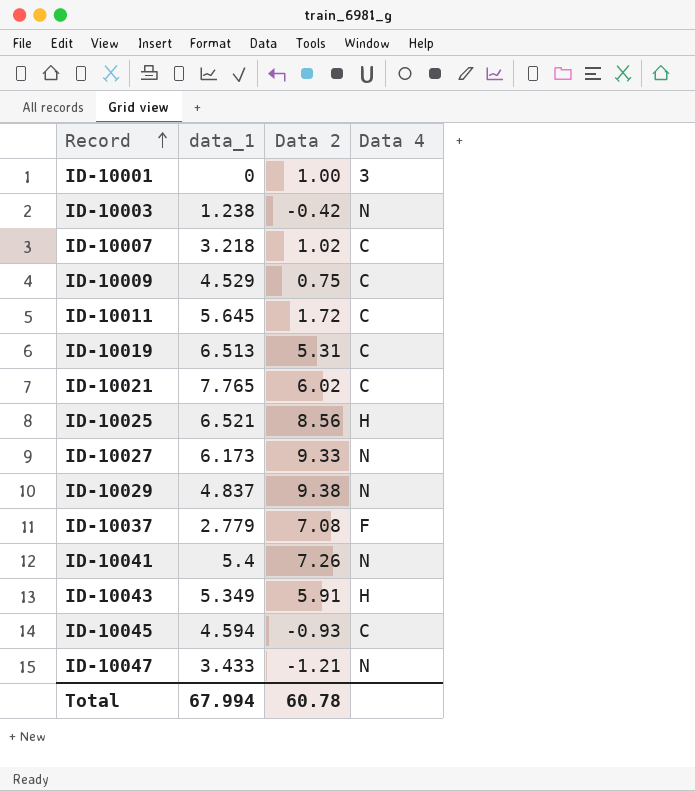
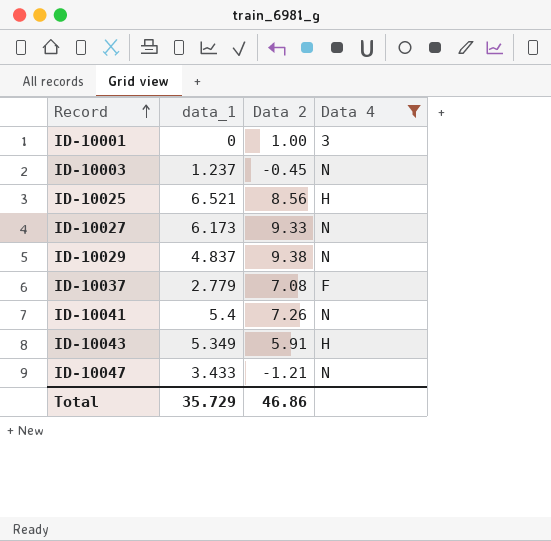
filter: none -> Data 4 != C
ID-10003 | data_1: 1.238 -> 1.237
ID-10003 | Data 2: -0.42 -> -0.45
Total | data_1: 67.994 -> 35.729
Total | Data 2: 60.78 -> 46.86

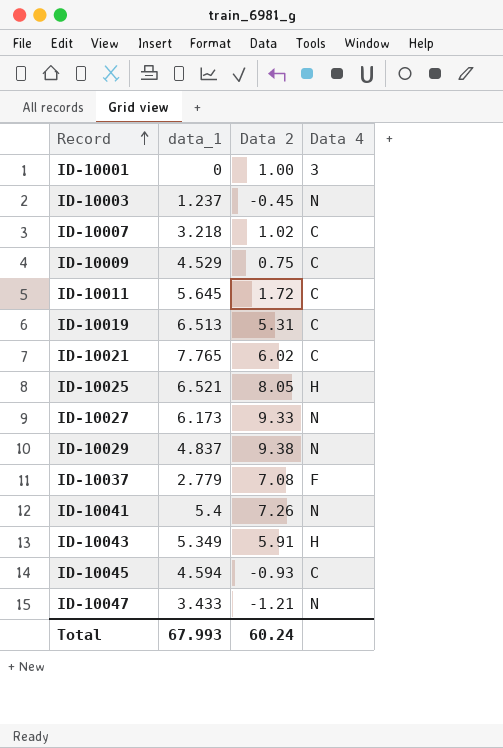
filter: Data 4 != C -> none
ID-10025 | Data 2: 8.56 -> 8.05
Total | data_1: 35.729 -> 67.993
Total | Data 2: 46.86 -> 60.24

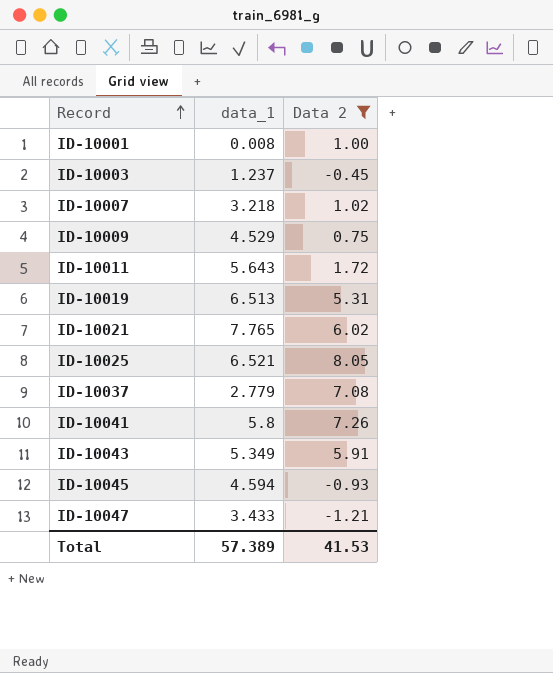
filter: none -> Data 2 <= 8.05
column Data 4 | position: 4 -> none
ID-10001 | data_1: 0 -> 0.008
ID-10011 | data_1: 5.645 -> 5.643
ID-10041 | data_1: 5.4 -> 5.8
Total | data_1: 67.993 -> 57.389
Total | Data 2: 60.24 -> 41.53

